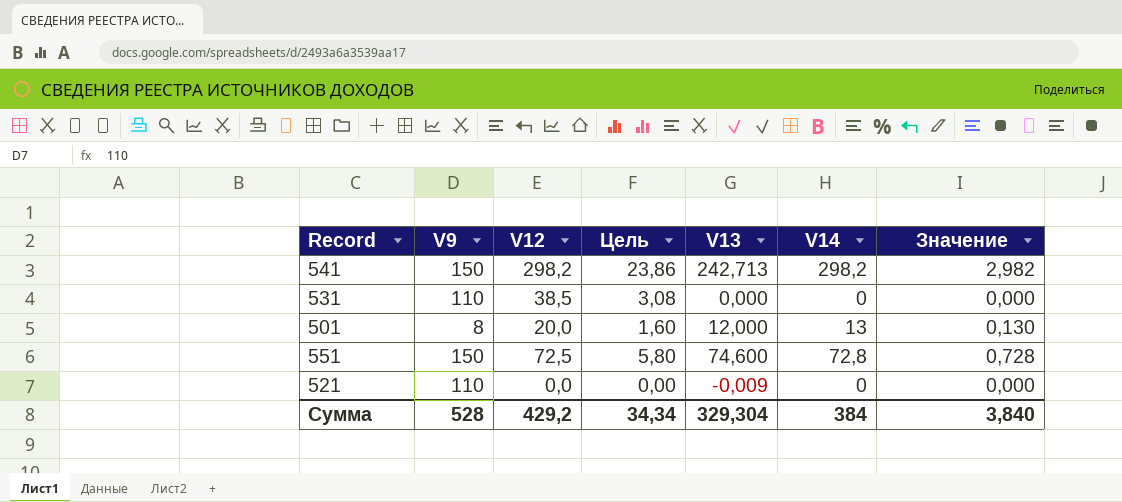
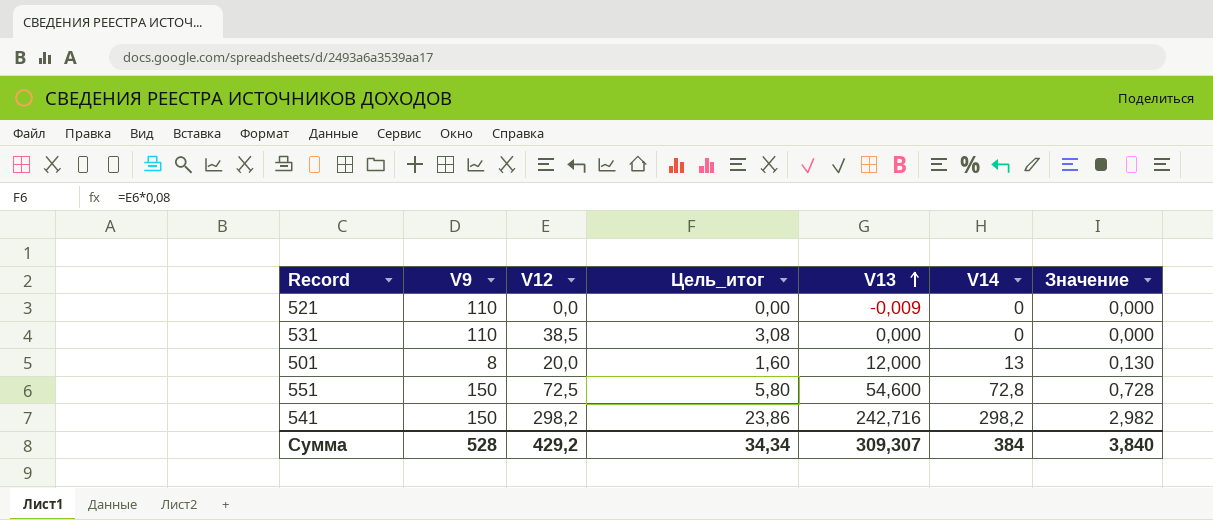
row order: none -> V13 ascending
column name: Цель -> Цель_итог
551 | V13: 74,600 -> 54,600
541 | V13: 242,713 -> 242,716
Сумма | V13: 329,304 -> 309,307

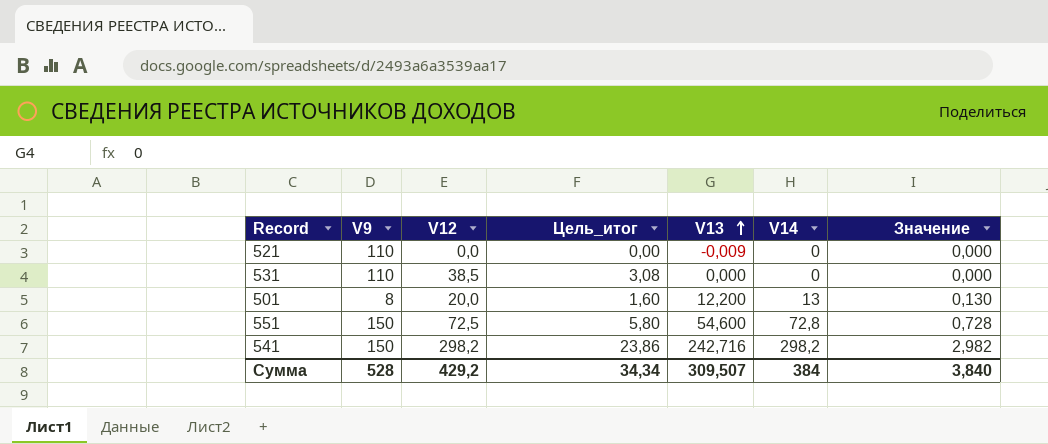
501 | V13: 12,000 -> 12,200
Сумма | V13: 309,307 -> 309,507

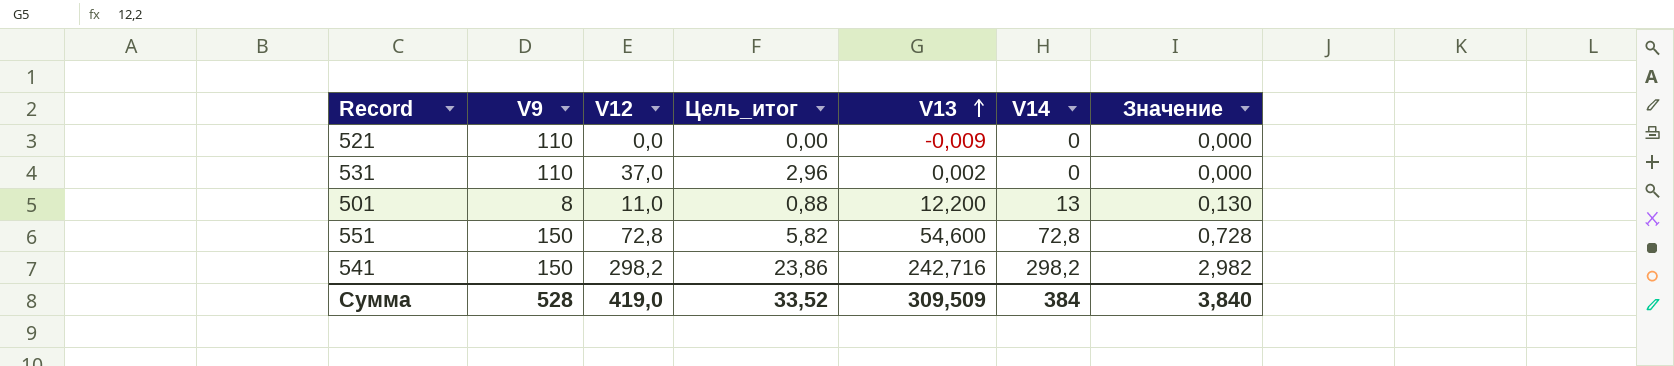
531 | V12: 38,5 -> 37,0
531 | Цель_итог: 3,08 -> 2,96
531 | V13: 0,000 -> 0,002
501 | V12: 20,0 -> 11,0
501 | Цель_итог: 1,60 -> 0,88
551 | V12: 72,5 -> 72,8
551 | Цель_итог: 5,80 -> 5,82
Сумма | V12: 429,2 -> 419,0
Сумма | Цель_итог: 34,34 -> 33,52
Сумма | V13: 309,507 -> 309,509

